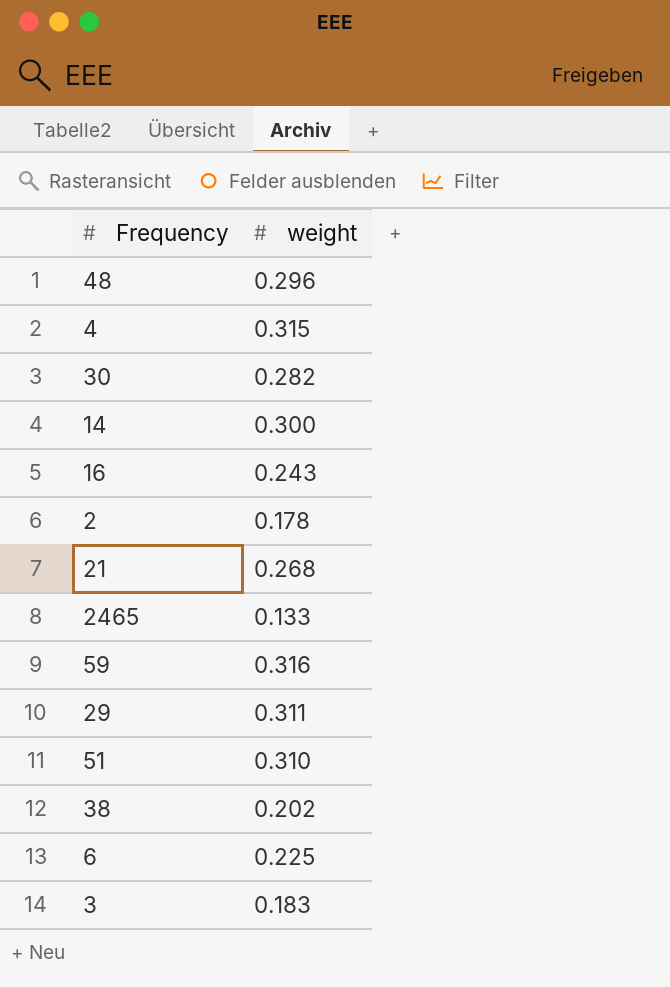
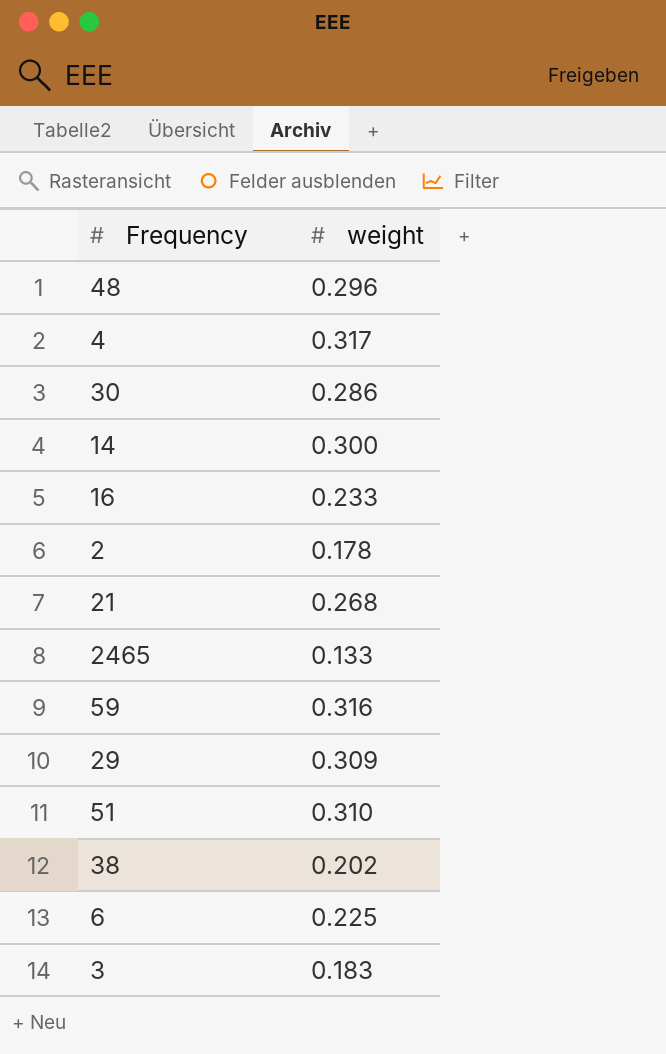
4 | weight: 0.315 -> 0.317
30 | weight: 0.282 -> 0.286
16 | weight: 0.243 -> 0.233
29 | weight: 0.311 -> 0.309

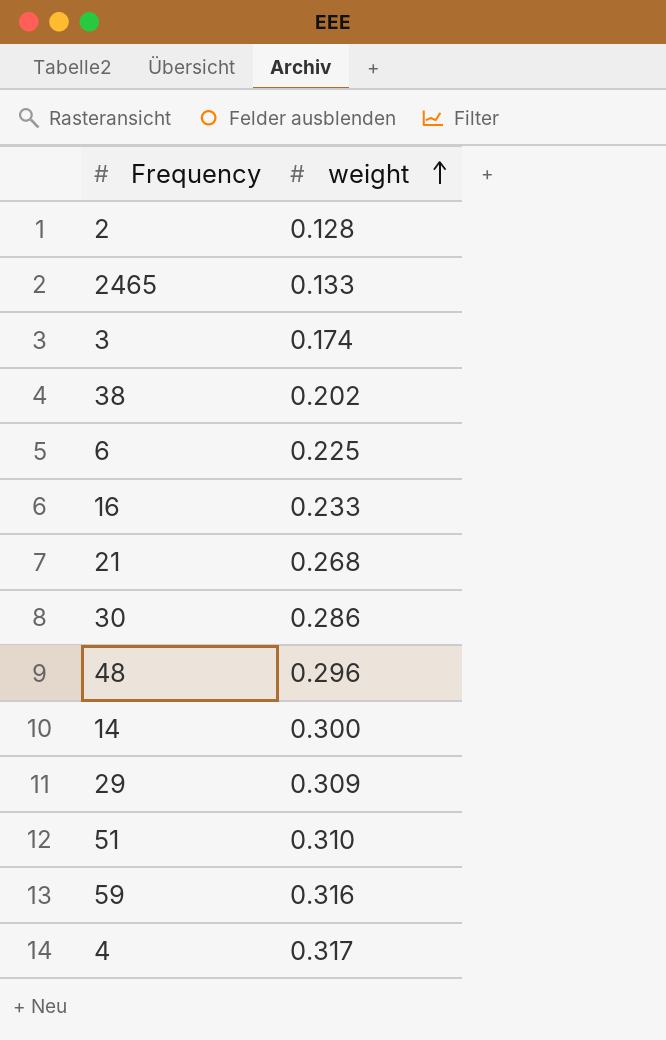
row order: none -> weight ascending
2 | weight: 0.178 -> 0.128
3 | weight: 0.183 -> 0.174

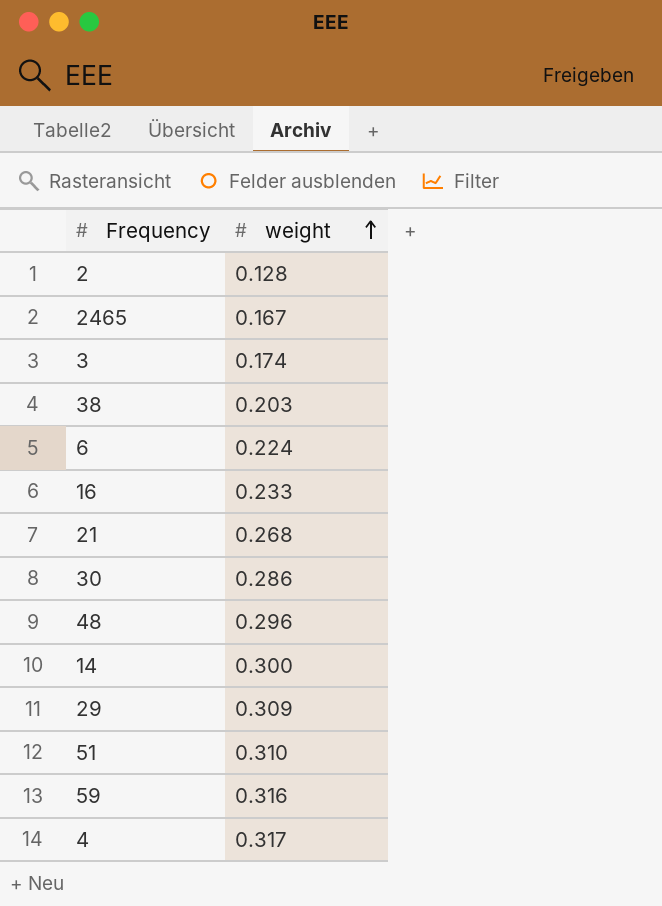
2465 | weight: 0.133 -> 0.167
38 | weight: 0.202 -> 0.203
6 | weight: 0.225 -> 0.224

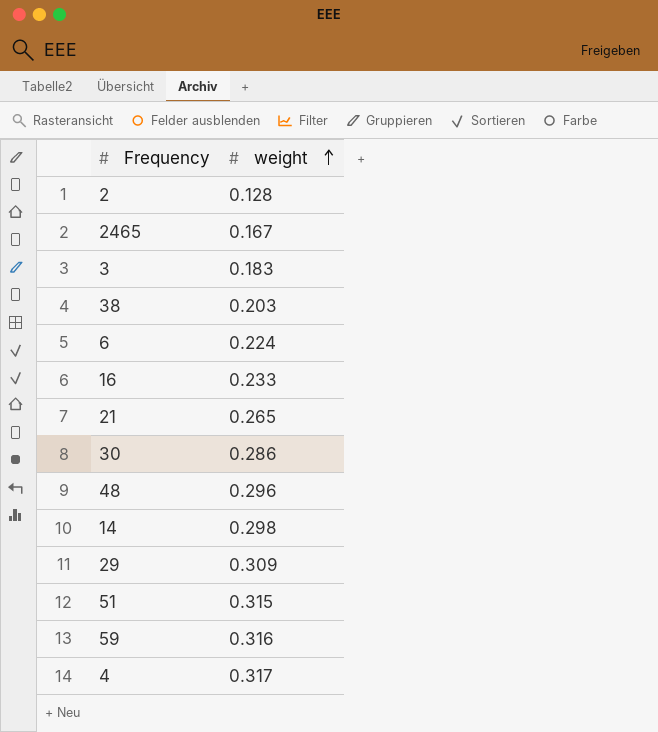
3 | weight: 0.174 -> 0.183
21 | weight: 0.268 -> 0.265
14 | weight: 0.300 -> 0.298
51 | weight: 0.310 -> 0.315

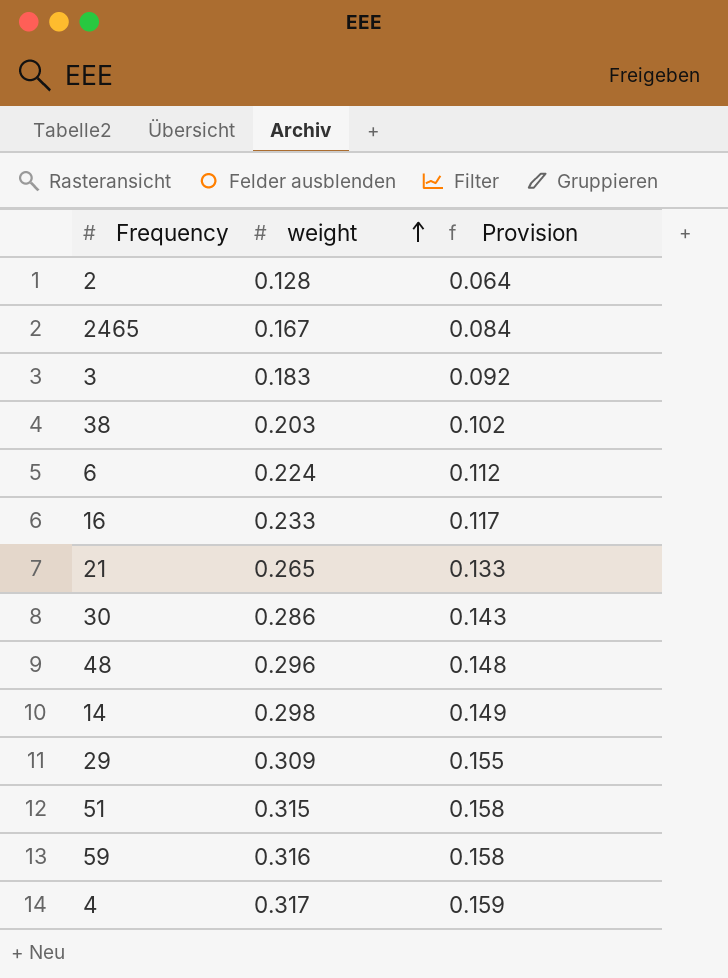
column Provision | formula: none -> [weight] * 0.5

